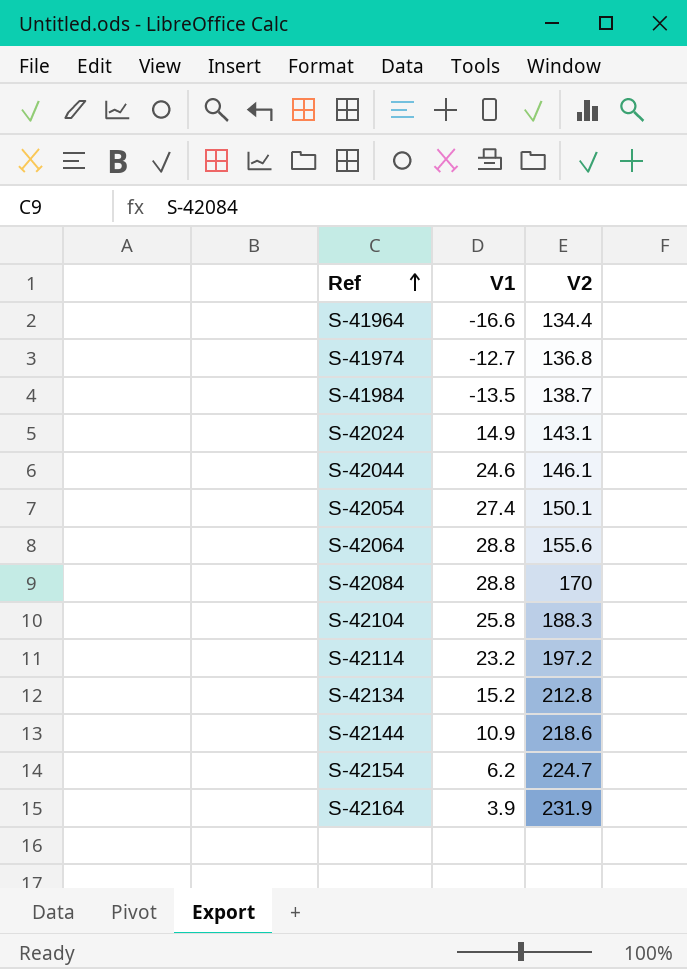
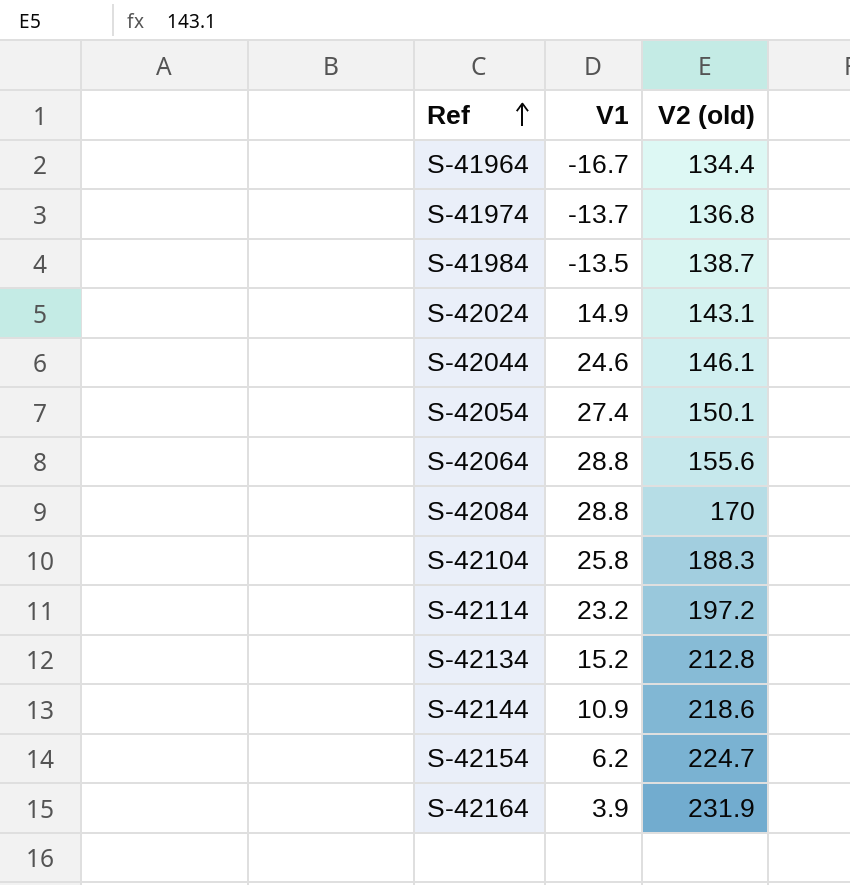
column name: V2 -> V2 (old)
S-41964 | V1: -16.6 -> -16.7
S-41974 | V1: -12.7 -> -13.7

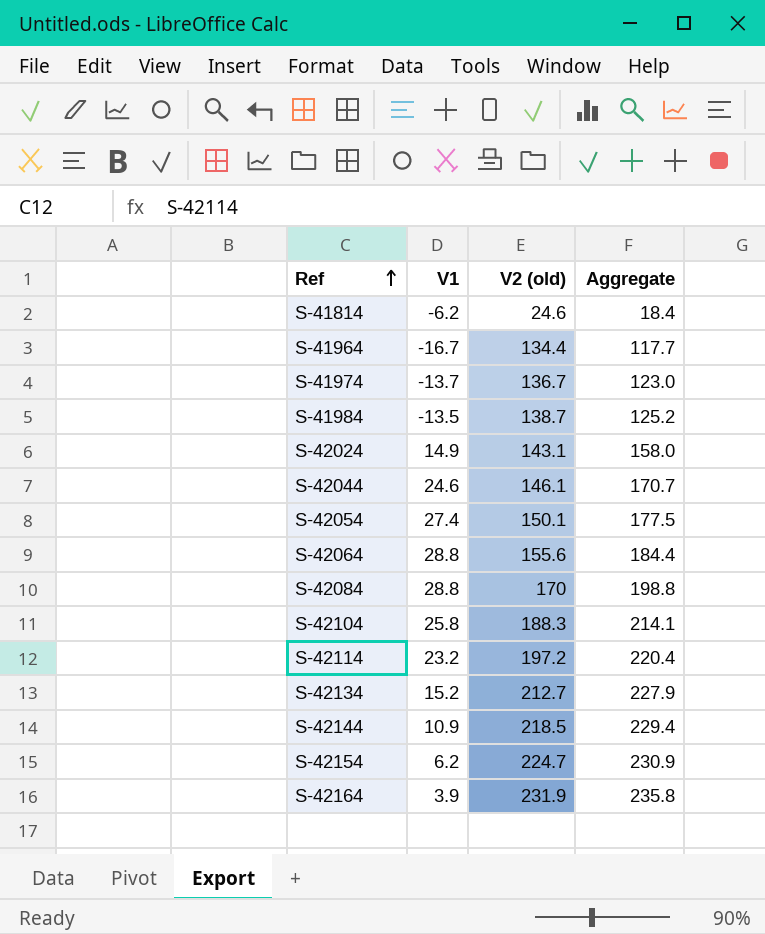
column Aggregate | formula: none -> [V1] + [V2 (old)]
row S-41814: none -> -6.2 | 24.6 | 18.4
S-41974 | V2 (old): 136.8 -> 136.7
S-42134 | V2 (old): 212.8 -> 212.7
S-42144 | V2 (old): 218.6 -> 218.5

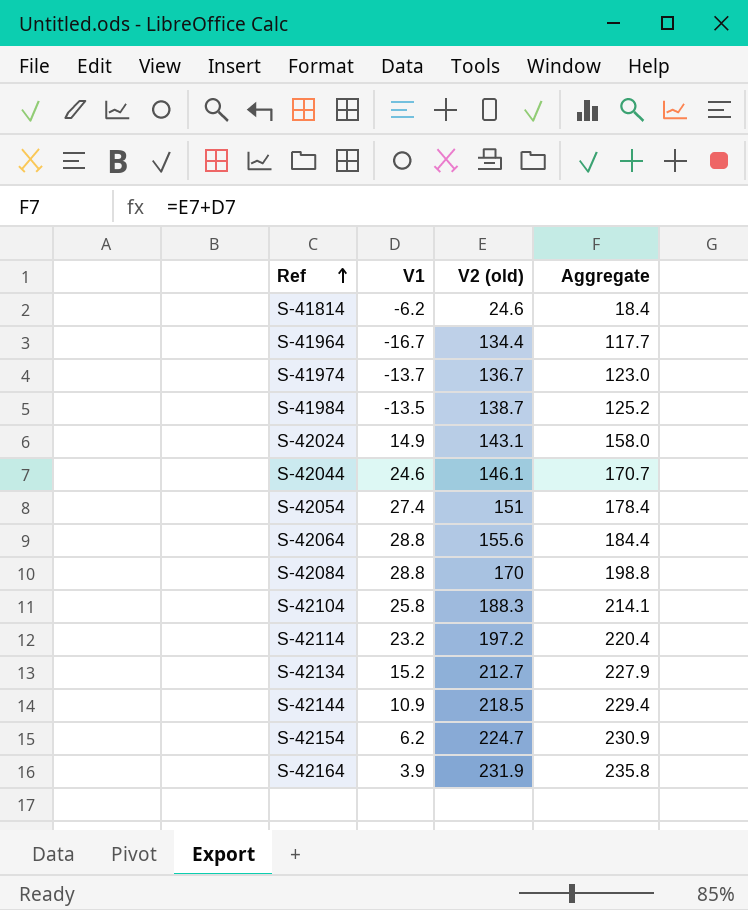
S-42054 | V2 (old): 150.1 -> 151
S-42054 | Aggregate: 177.5 -> 178.4

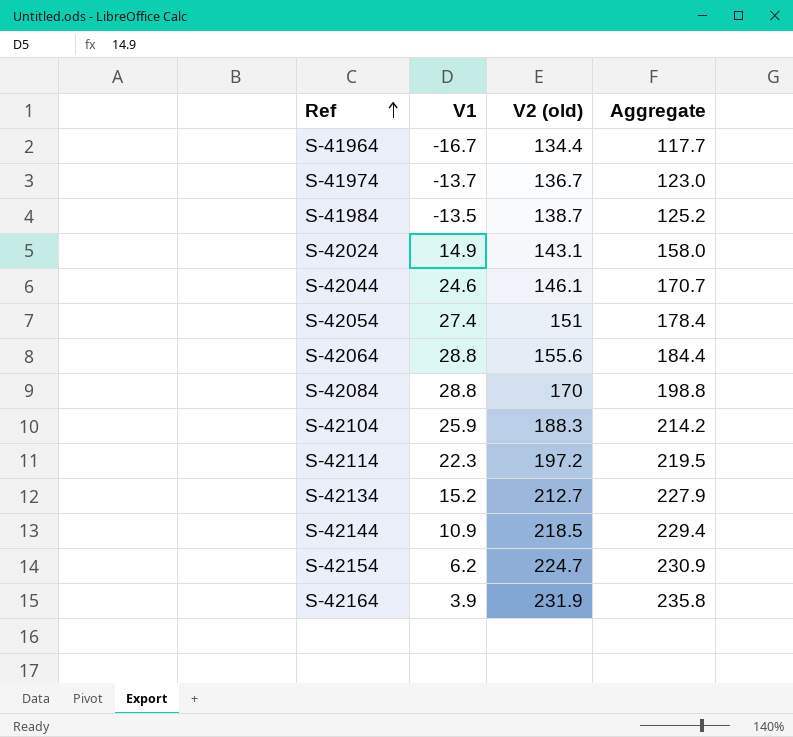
row S-41814: -6.2 | 24.6 | 18.4 -> none
S-42104 | V1: 25.8 -> 25.9
S-42104 | Aggregate: 214.1 -> 214.2
S-42114 | V1: 23.2 -> 22.3
S-42114 | Aggregate: 220.4 -> 219.5

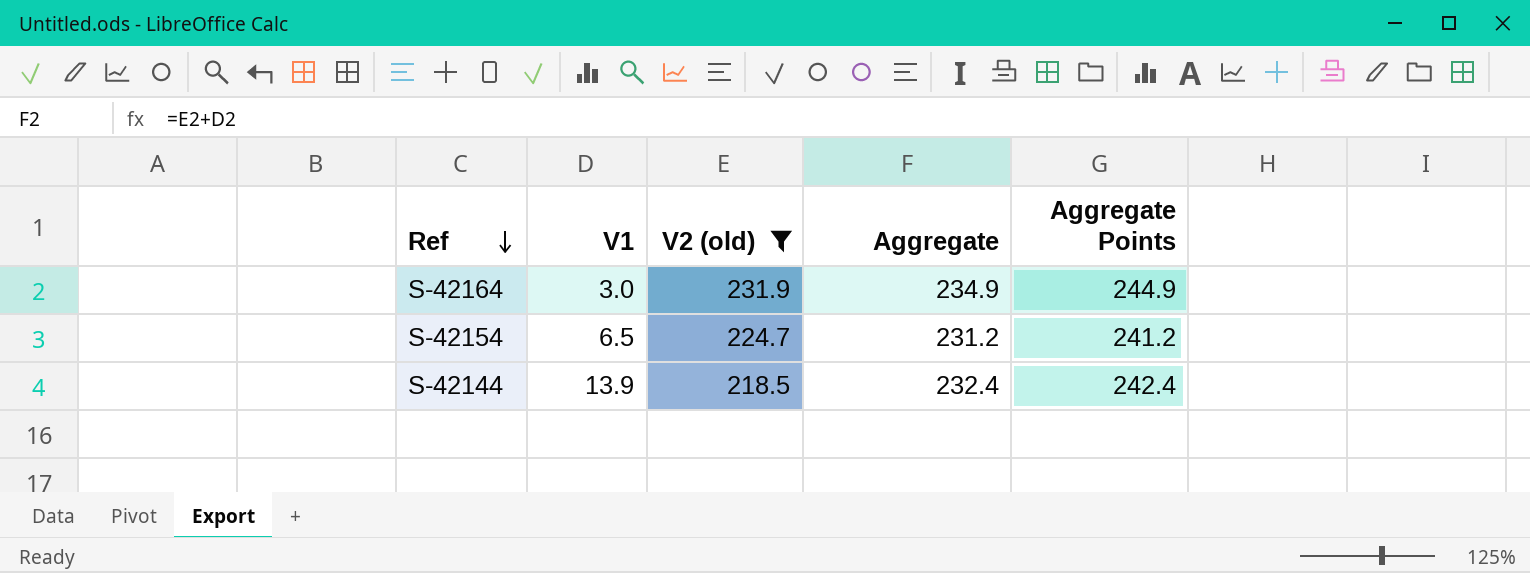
filter: none -> V2 (old) >= 218.5
row order: Ref ascending -> Ref descending
column Aggregate Points | formula: none -> [Aggregate] + 10
S-42164 | V1: 3.9 -> 3.0
S-42164 | Aggregate: 235.8 -> 234.9
S-42154 | V1: 6.2 -> 6.5
S-42154 | Aggregate: 230.9 -> 231.2
S-42144 | V1: 10.9 -> 13.9
S-42144 | Aggregate: 229.4 -> 232.4

